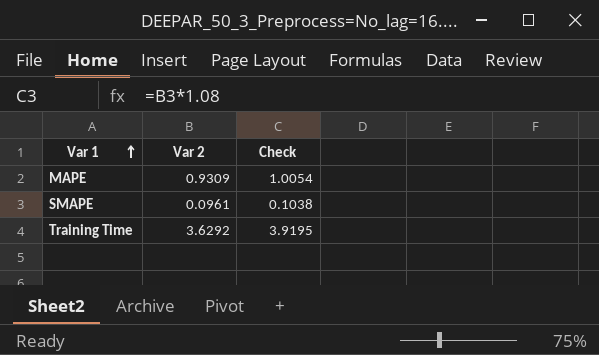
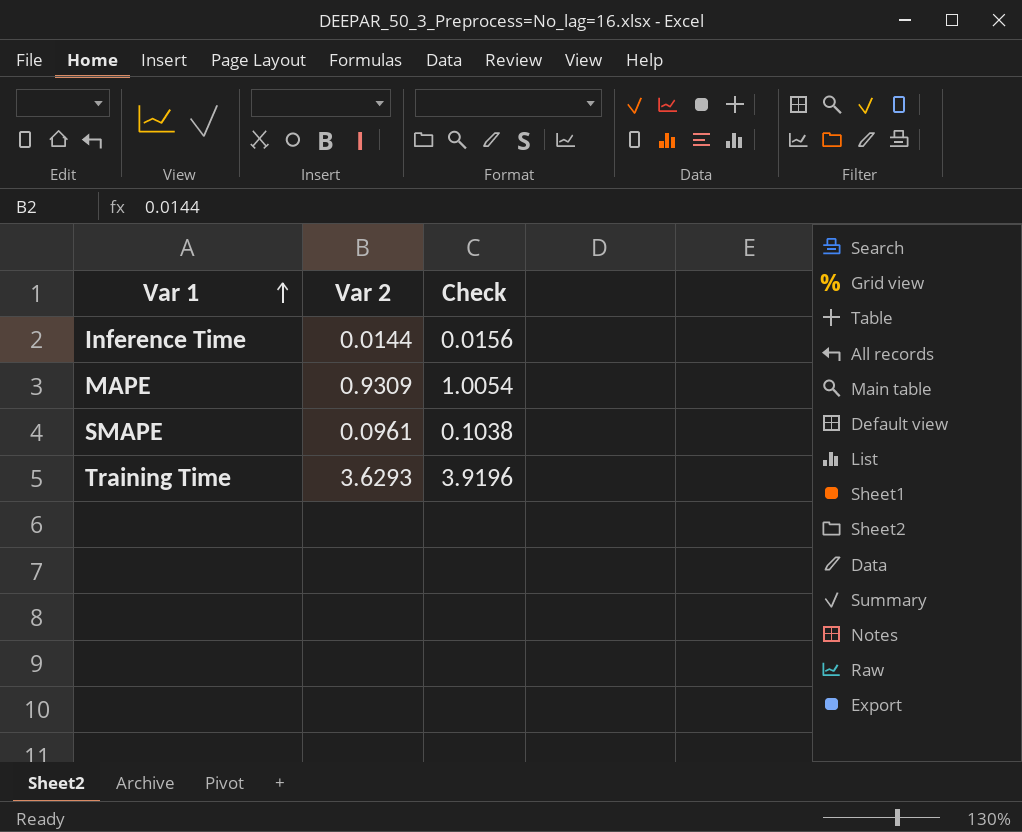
row Inference Time: none -> 0.0144 | 0.0156
Training Time | Var 2: 3.6292 -> 3.6293
Training Time | Check: 3.9195 -> 3.9196

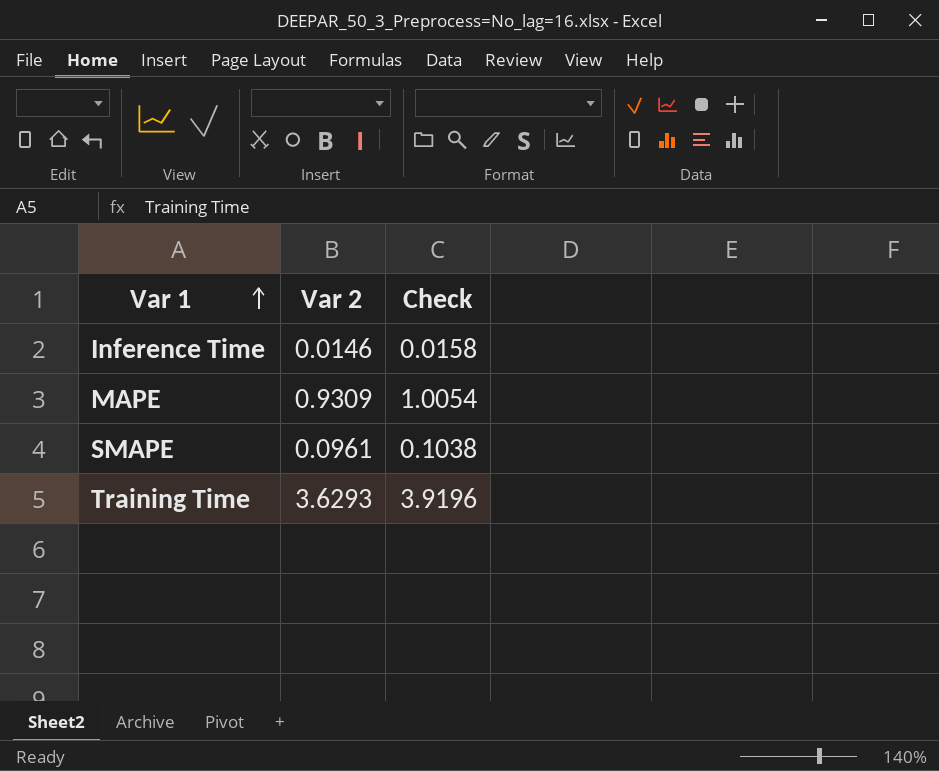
Inference Time | Var 2: 0.0144 -> 0.0146
Inference Time | Check: 0.0156 -> 0.0158

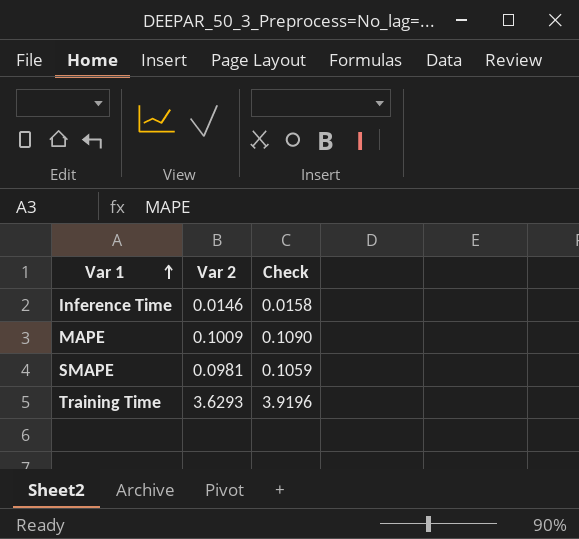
MAPE | Var 2: 0.9309 -> 0.1009
MAPE | Check: 1.0054 -> 0.1090
SMAPE | Var 2: 0.0961 -> 0.0981
SMAPE | Check: 0.1038 -> 0.1059

